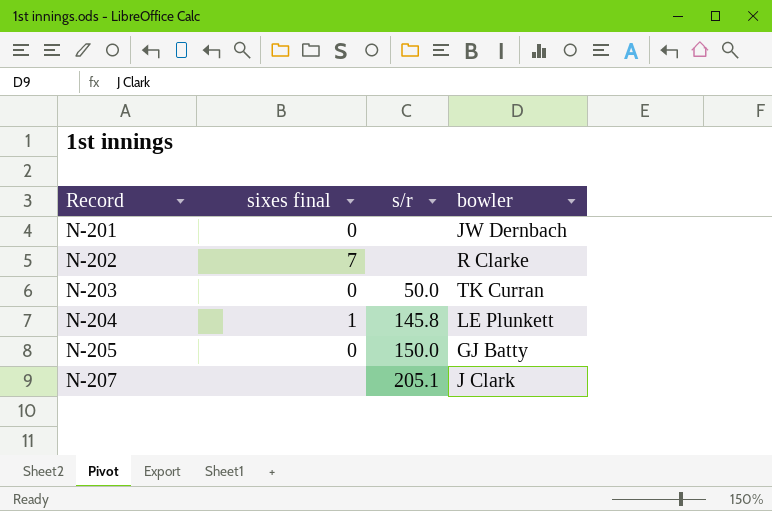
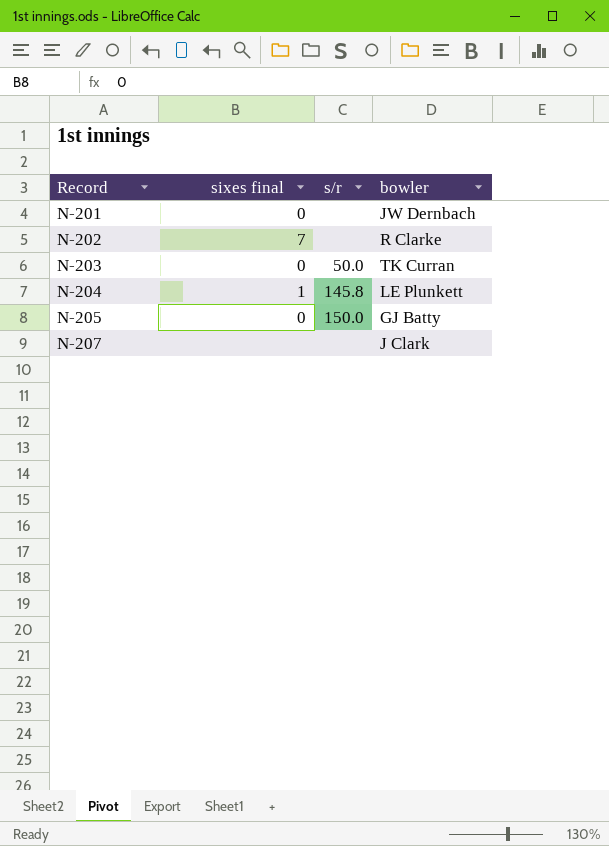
N-207 | s/r: 205.1 -> none

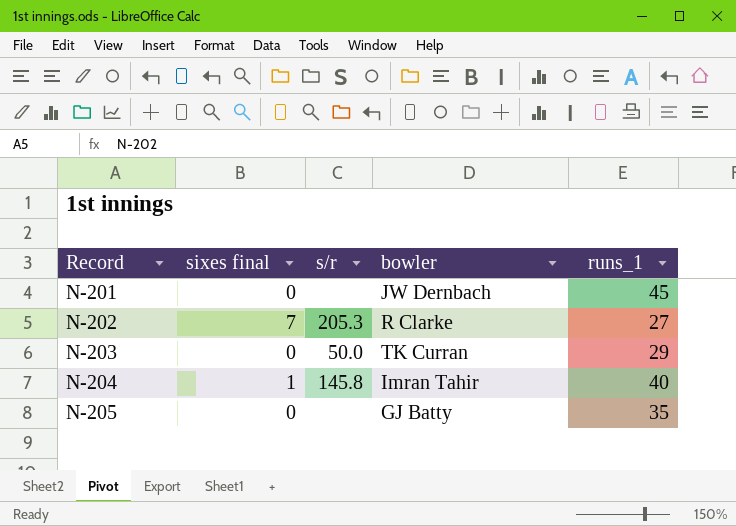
column runs_1 | position: none -> 5
row N-207: none | none | J Clark -> none
N-202 | s/r: none -> 205.3
N-204 | bowler: LE Plunkett -> Imran Tahir
N-205 | s/r: 150.0 -> none

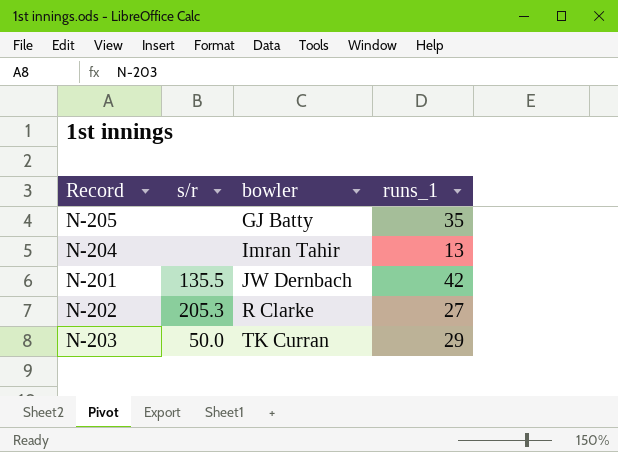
row order: Record ascending -> bowler ascending
column sixes final | position: 2 -> none
N-204 | s/r: 145.8 -> none
N-204 | runs_1: 40 -> 13
N-201 | s/r: none -> 135.5
N-201 | runs_1: 45 -> 42

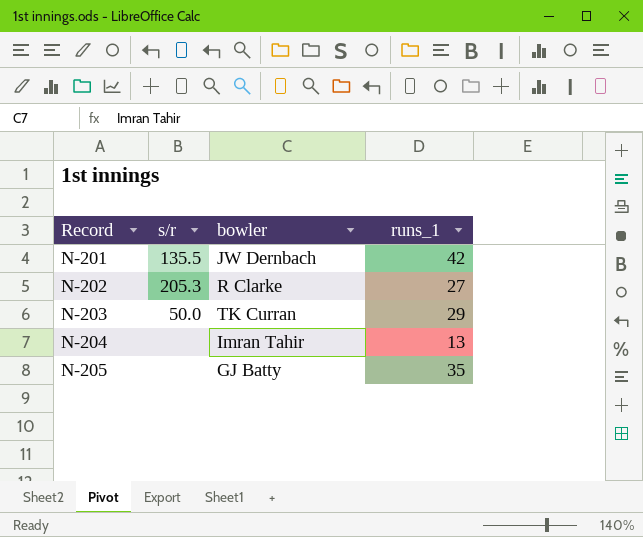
row order: bowler ascending -> Record ascending

